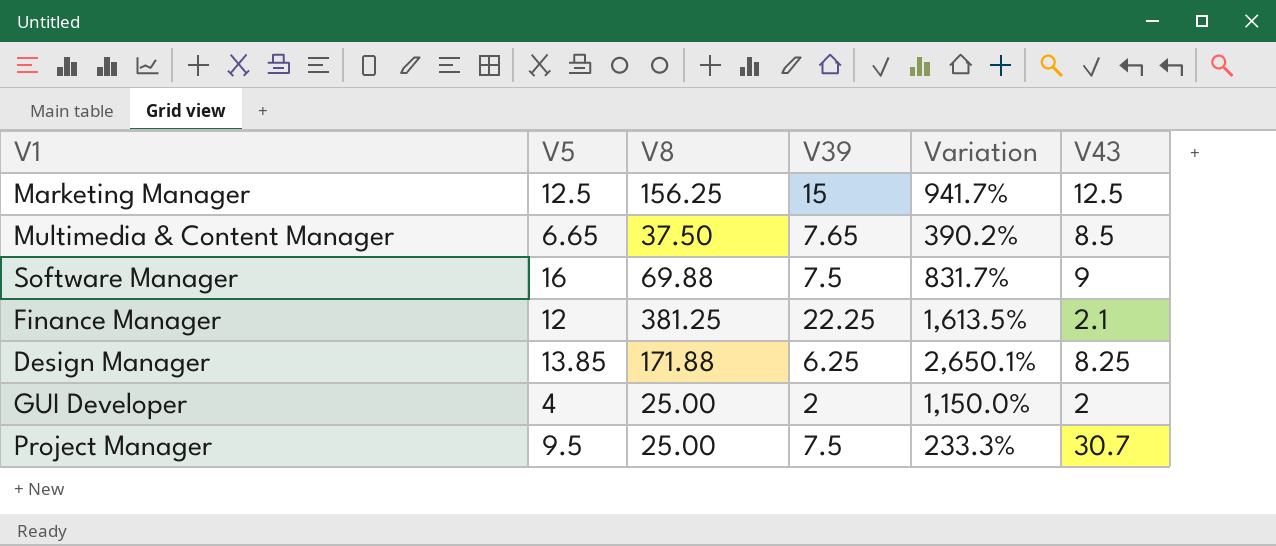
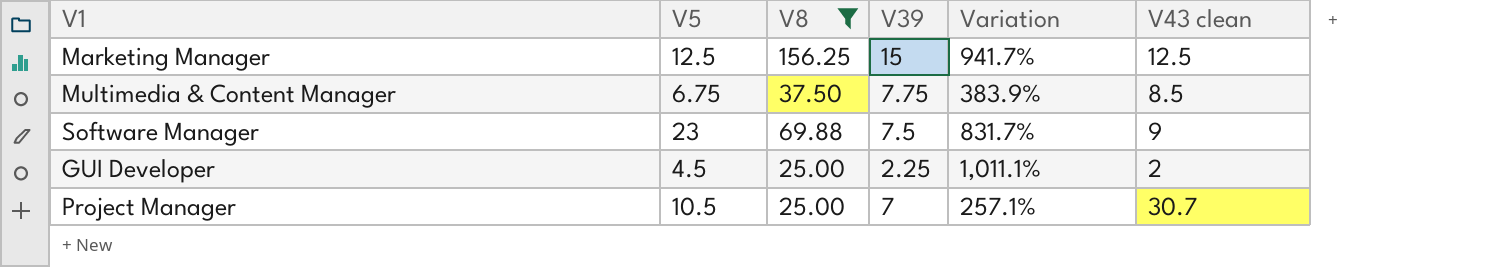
filter: none -> V8 <= 156.25
column name: V43 -> V43 clean
Multimedia & Content Manager | V5: 6.65 -> 6.75
Multimedia & Content Manager | V39: 7.65 -> 7.75
Multimedia & Content Manager | Variation: 390.2% -> 383.9%
Software Manager | V5: 16 -> 23
GUI Developer | V5: 4 -> 4.5
GUI Developer | V39: 2 -> 2.25
GUI Developer | Variation: 1,150.0% -> 1,011.1%
Project Manager | V5: 9.5 -> 10.5
Project Manager | V39: 7.5 -> 7
Project Manager | Variation: 233.3% -> 257.1%

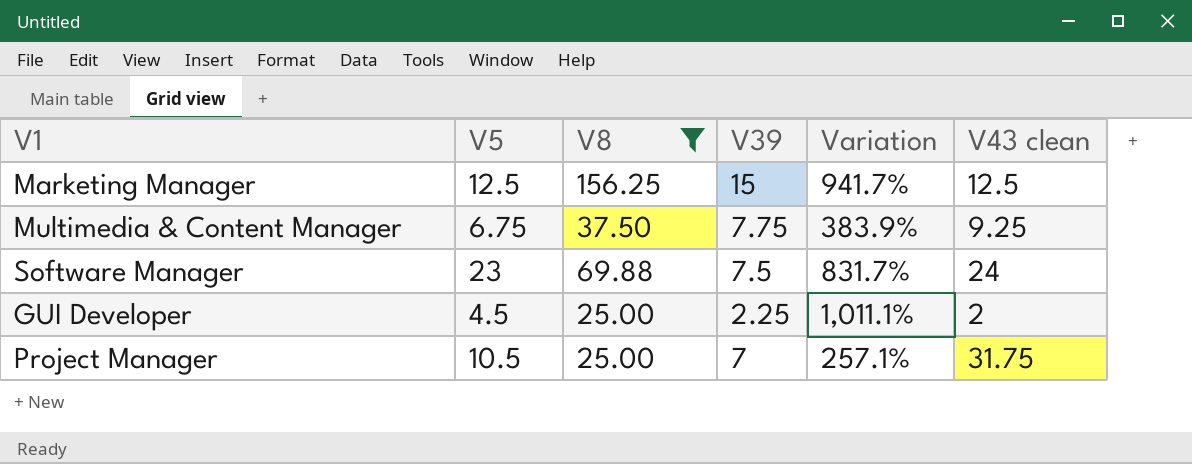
Multimedia & Content Manager | V43 clean: 8.5 -> 9.25
Software Manager | V43 clean: 9 -> 24
Project Manager | V43 clean: 30.7 -> 31.75

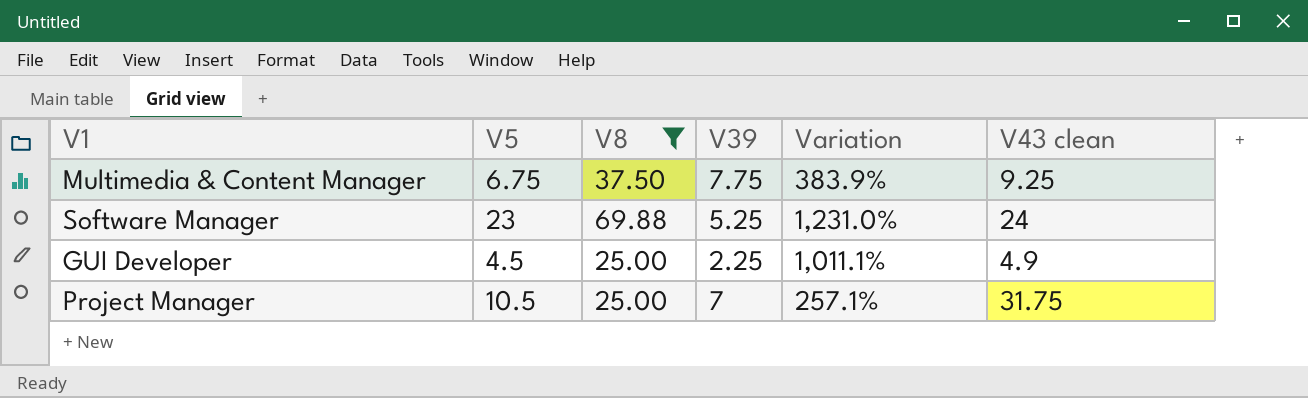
row Marketing Manager: 12.5 | 156.25 | 15 | 941.7% | 12.5 -> none
Software Manager | V39: 7.5 -> 5.25
Software Manager | Variation: 831.7% -> 1,231.0%
GUI Developer | V43 clean: 2 -> 4.9

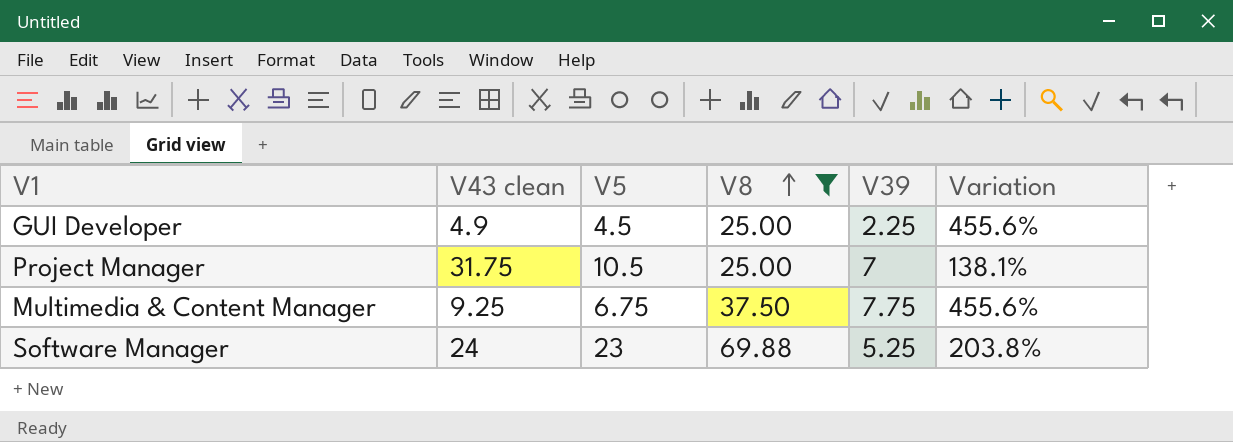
row order: none -> V8 ascending
column V43 clean | position: 6 -> 2
column Variation | formula: ([V8] - [V39]) / [V39] -> ([V8] - [V5]) / [V5]

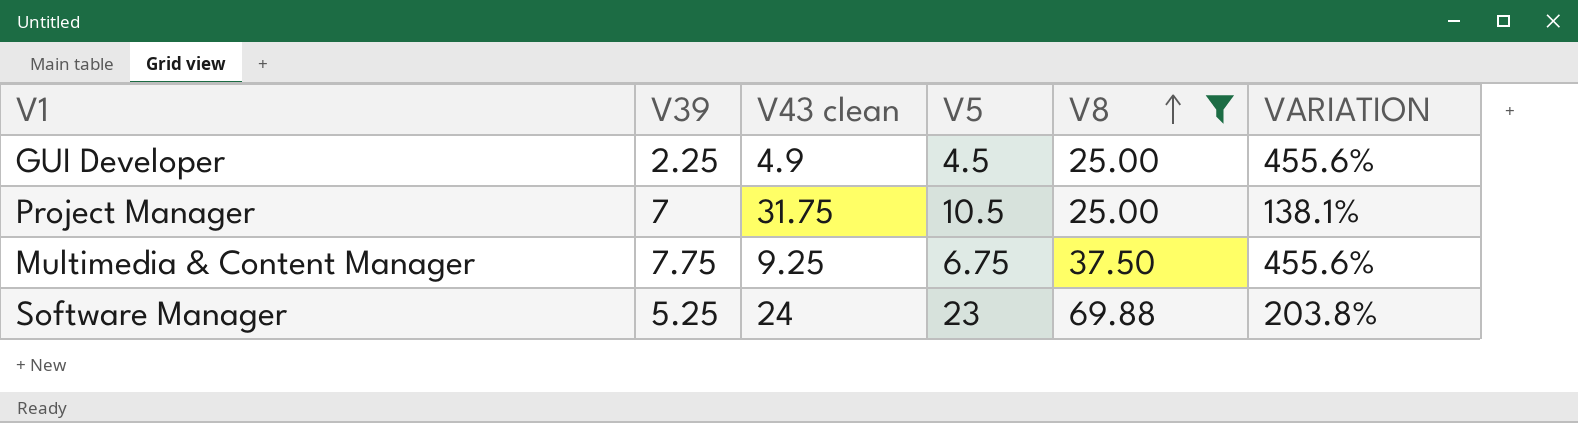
column V39 | position: 5 -> 2
column name: Variation -> VARIATION

